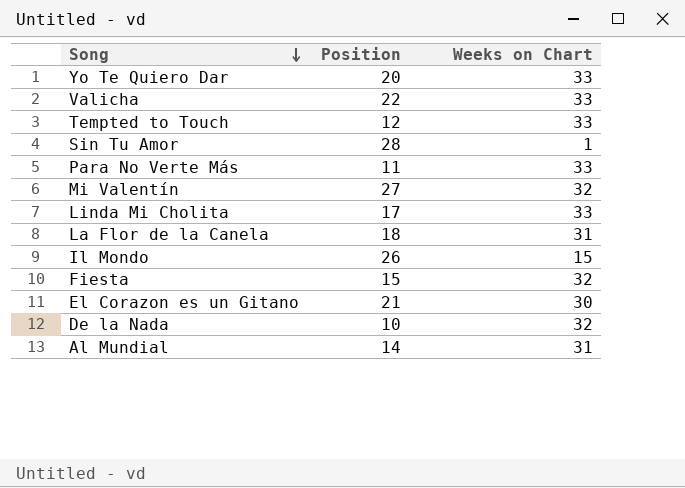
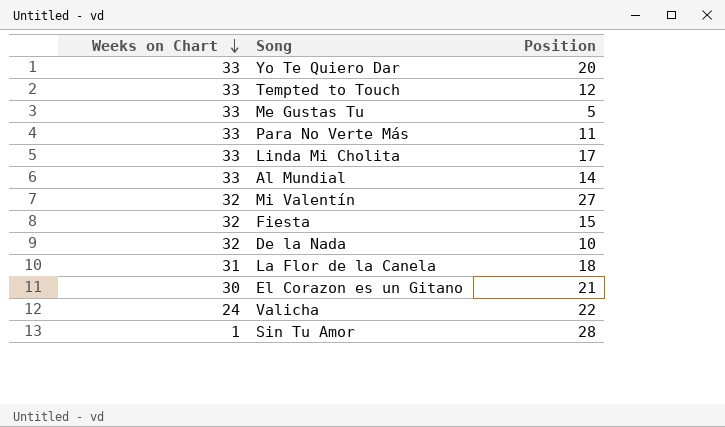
row order: Song descending -> Weeks on Chart descending
column Weeks on Chart | position: 3 -> 1
row Il Mondo: 26 | 15 -> none
row Me Gustas Tu: none -> 33 | 5
Al Mundial | Weeks on Chart: 31 -> 33
Valicha | Weeks on Chart: 33 -> 24

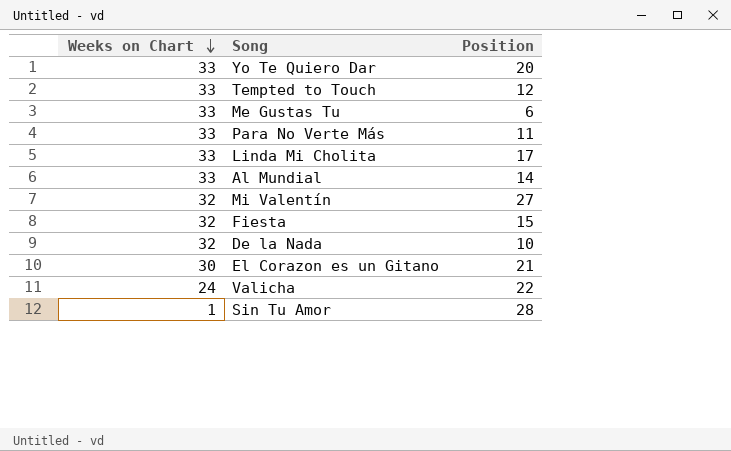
row La Flor de la Canela: 31 | 18 -> none
Me Gustas Tu | Position: 5 -> 6

